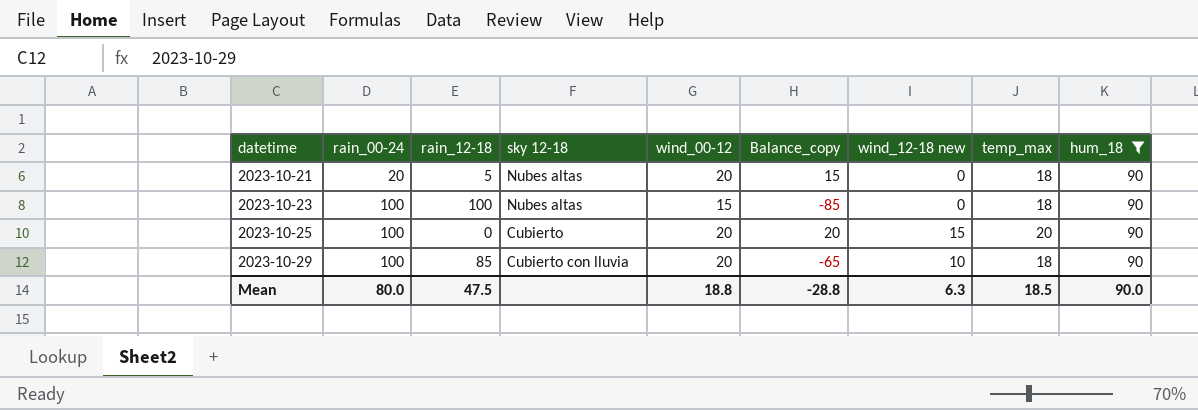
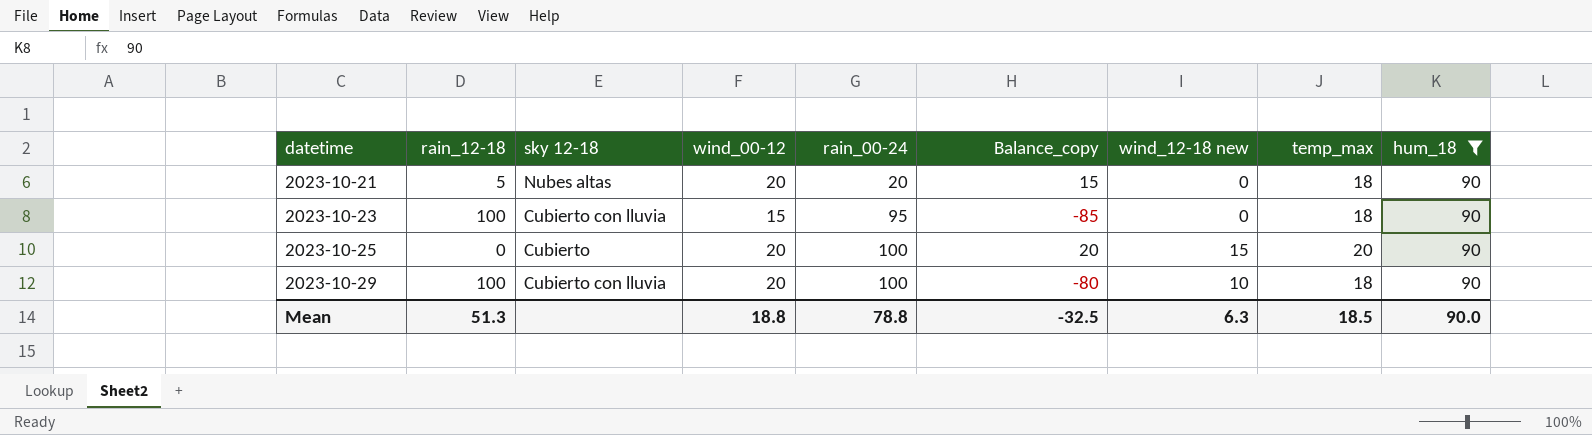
column rain_00-24 | position: 2 -> 5
2023-10-23 | sky 12-18: Nubes altas -> Cubierto con lluvia
2023-10-23 | rain_00-24: 100 -> 95
2023-10-29 | rain_12-18: 85 -> 100
2023-10-29 | Balance_copy: -65 -> -80
Mean | rain_12-18: 47.5 -> 51.3
Mean | rain_00-24: 80.0 -> 78.8
Mean | Balance_copy: -28.8 -> -32.5

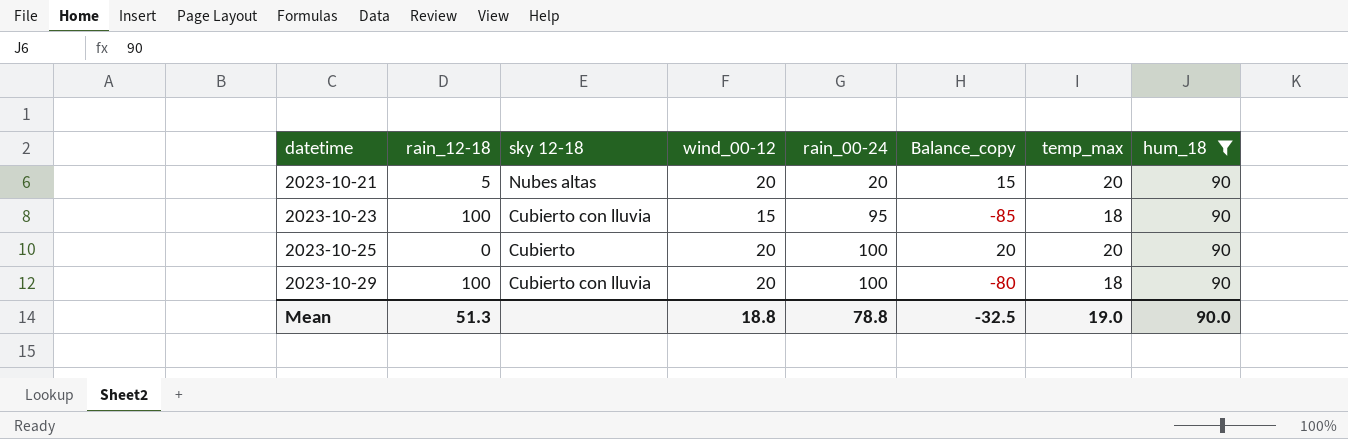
column wind_12-18 new | position: 7 -> none
2023-10-21 | temp_max: 18 -> 20
Mean | temp_max: 18.5 -> 19.0

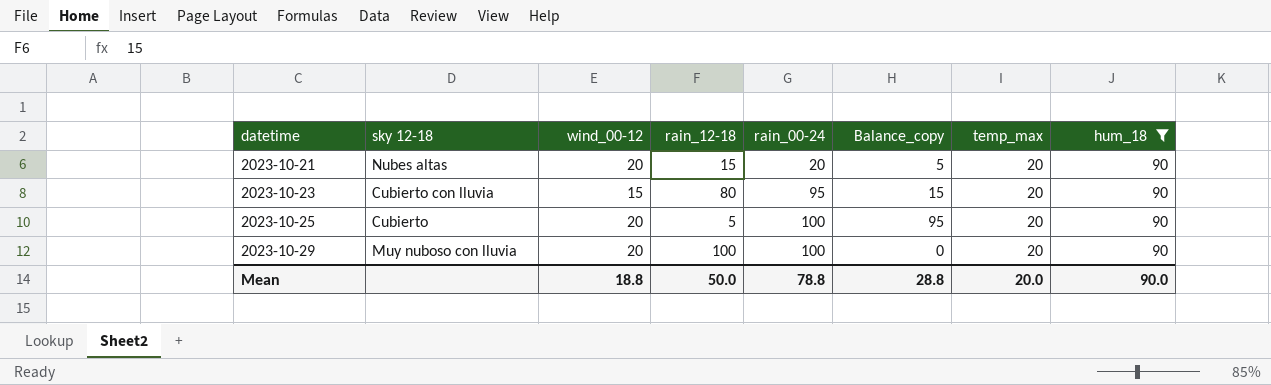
column rain_12-18 | position: 2 -> 4
column Balance_copy | formula: [wind_00-12] - [rain_12-18] -> [rain_00-24] - [rain_12-18]
2023-10-21 | rain_12-18: 5 -> 15
2023-10-23 | rain_12-18: 100 -> 80
2023-10-23 | temp_max: 18 -> 20
2023-10-25 | rain_12-18: 0 -> 5
2023-10-29 | sky 12-18: Cubierto con lluvia -> Muy nuboso con lluvia
2023-10-29 | temp_max: 18 -> 20
Mean | rain_12-18: 51.3 -> 50.0
Mean | Balance_copy: -32.5 -> 28.8
Mean | temp_max: 19.0 -> 20.0

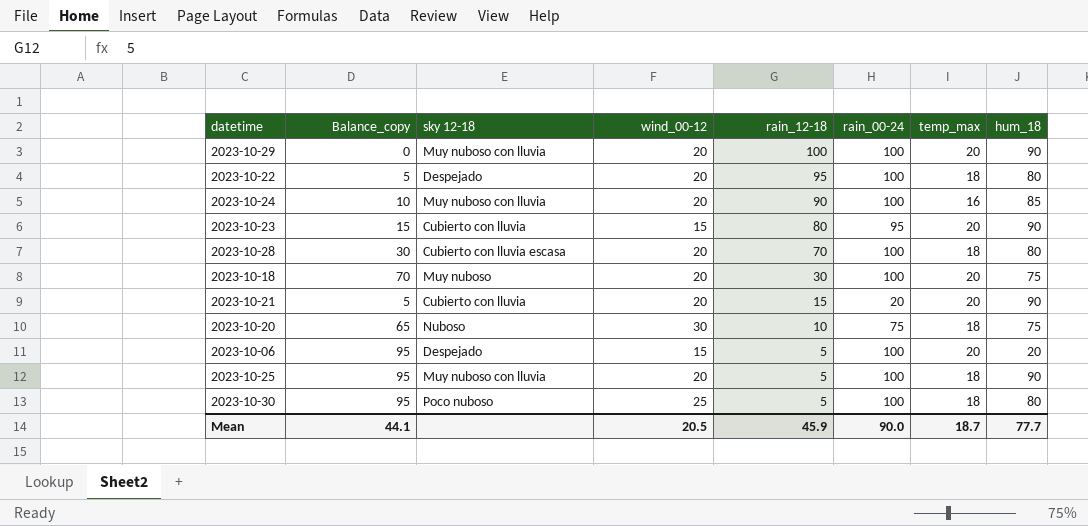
filter: hum_18 = 90 -> none
row order: datetime ascending -> rain_12-18 descending
column Balance_copy | position: 6 -> 2
2023-10-21 | sky 12-18: Nubes altas -> Cubierto con lluvia
2023-10-25 | sky 12-18: Cubierto -> Muy nuboso con lluvia
2023-10-25 | temp_max: 20 -> 18
Mean | Balance_copy: 28.8 -> 44.1
Mean | wind_00-12: 18.8 -> 20.5
Mean | rain_12-18: 50.0 -> 45.9
Mean | rain_00-24: 78.8 -> 90.0
Mean | temp_max: 20.0 -> 18.7
Mean | hum_18: 90.0 -> 77.7

